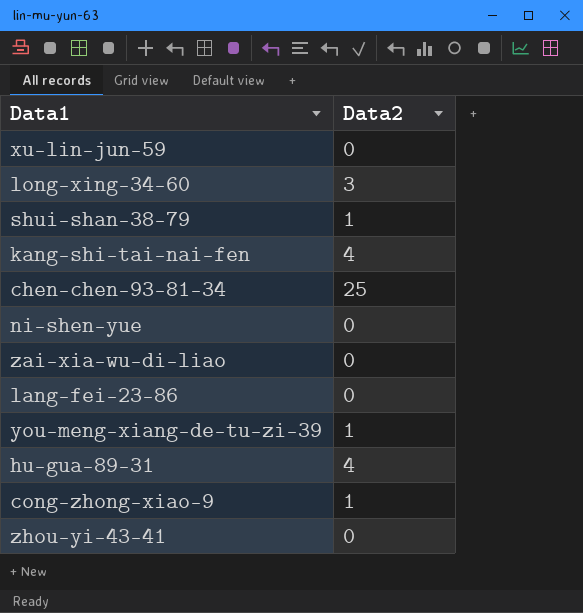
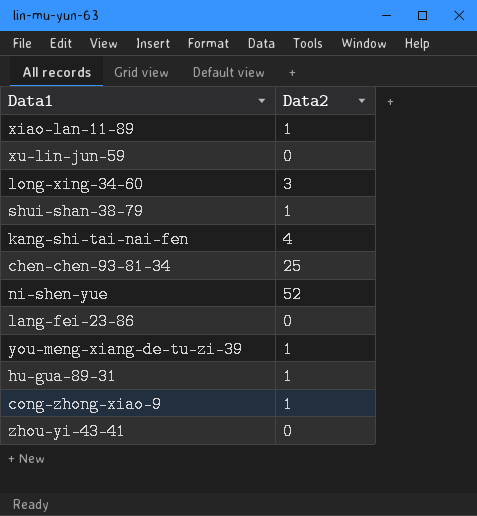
row zai-xia-wu-di-liao: 0 -> none
row xiao-lan-11-89: none -> 1
ni-shen-yue | Data2: 0 -> 52
hu-gua-89-31 | Data2: 4 -> 1

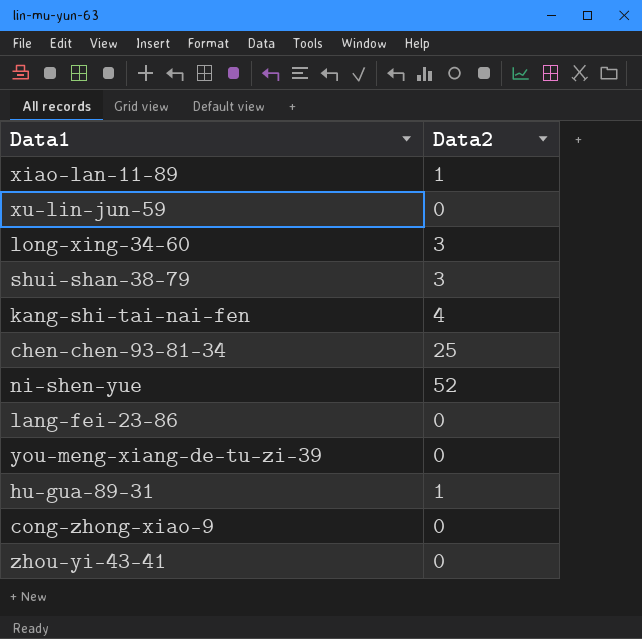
shui-shan-38-79 | Data2: 1 -> 3
you-meng-xiang-de-tu-zi-39 | Data2: 1 -> 0
cong-zhong-xiao-9 | Data2: 1 -> 0

